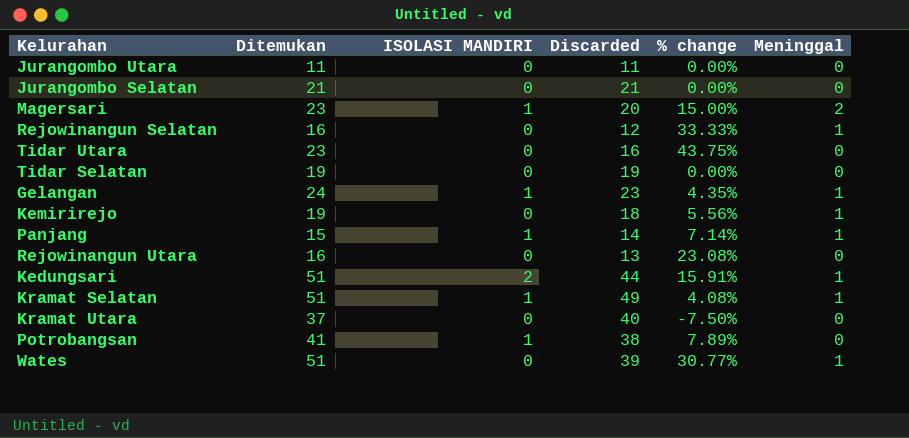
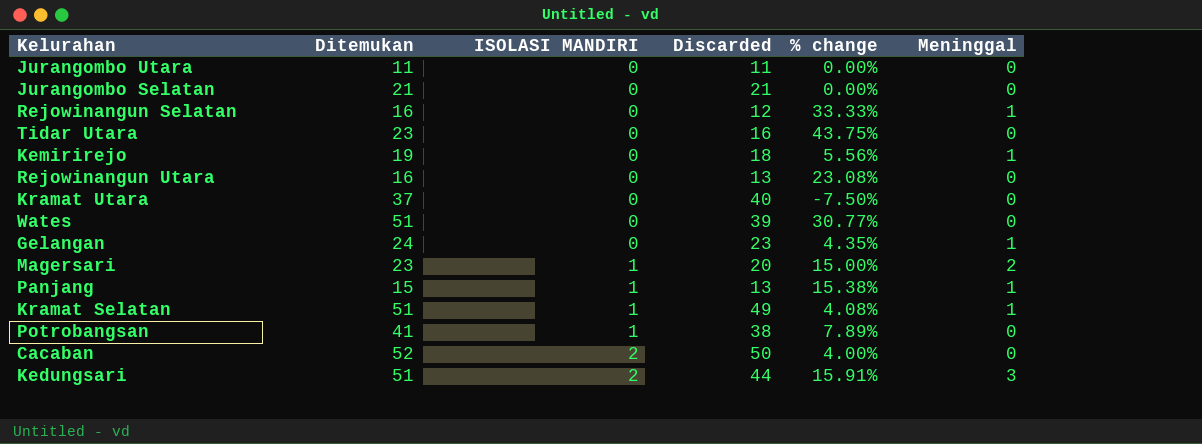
row order: none -> ISOLASI MANDIRI ascending
row Tidar Selatan: 19 | 0 | 19 | 0.00% | 0 -> none
Wates | Meninggal: 1 -> 0
Gelangan | ISOLASI MANDIRI: 1 -> 0
Panjang | Discarded: 14 -> 13
Panjang | % change: 7.14% -> 15.38%
row Cacaban: none -> 52 | 2 | 50 | 4.00% | 0
Kedungsari | Meninggal: 1 -> 3

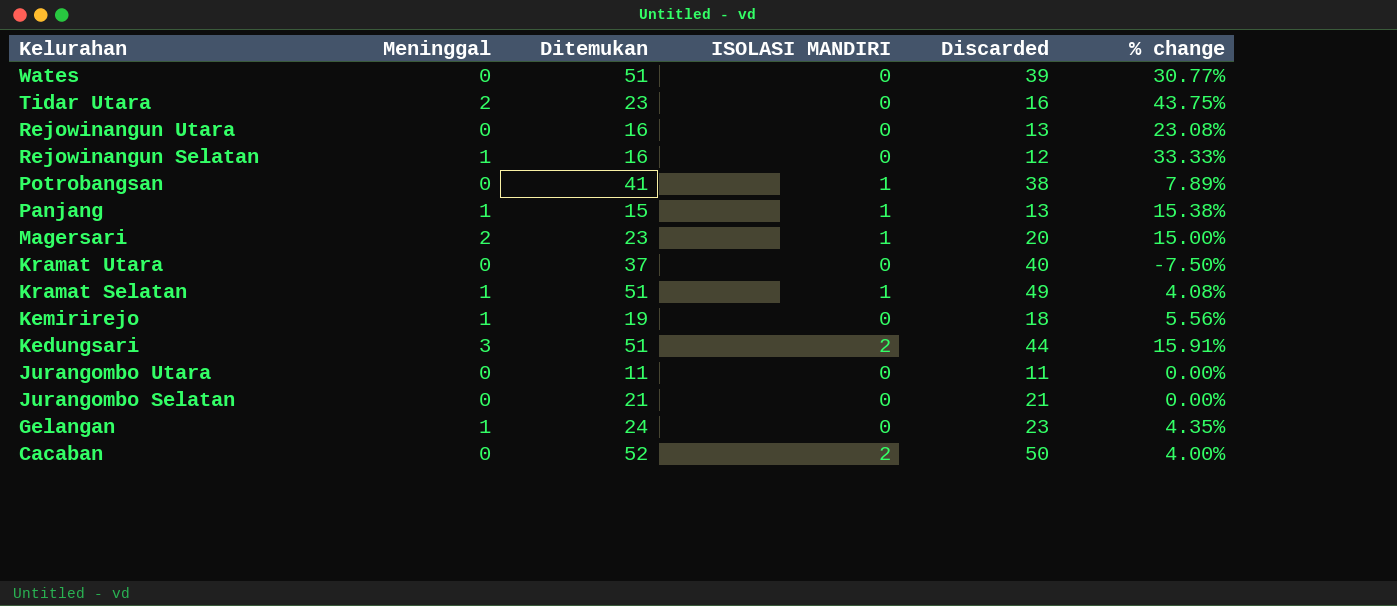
row order: ISOLASI MANDIRI ascending -> Kelurahan descending
column Meninggal | position: 6 -> 2
Tidar Utara | Meninggal: 0 -> 2

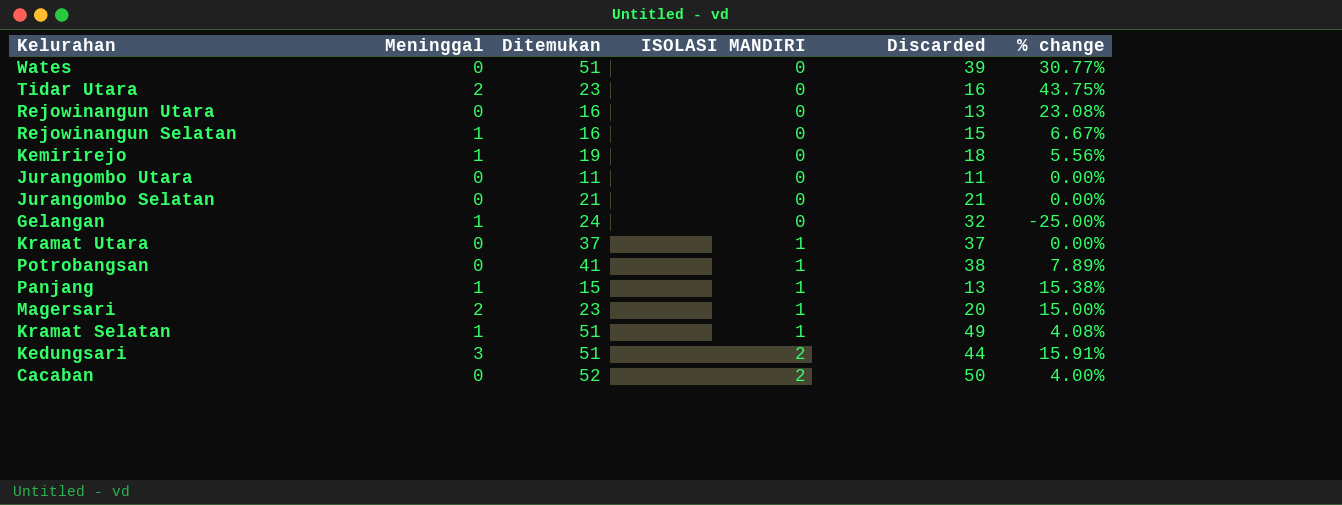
row order: Kelurahan descending -> ISOLASI MANDIRI ascending
Rejowinangun Selatan | Discarded: 12 -> 15
Rejowinangun Selatan | % change: 33.33% -> 6.67%
Gelangan | Discarded: 23 -> 32
Gelangan | % change: 4.35% -> -25.00%
Kramat Utara | ISOLASI MANDIRI: 0 -> 1
Kramat Utara | Discarded: 40 -> 37
Kramat Utara | % change: -7.50% -> 0.00%

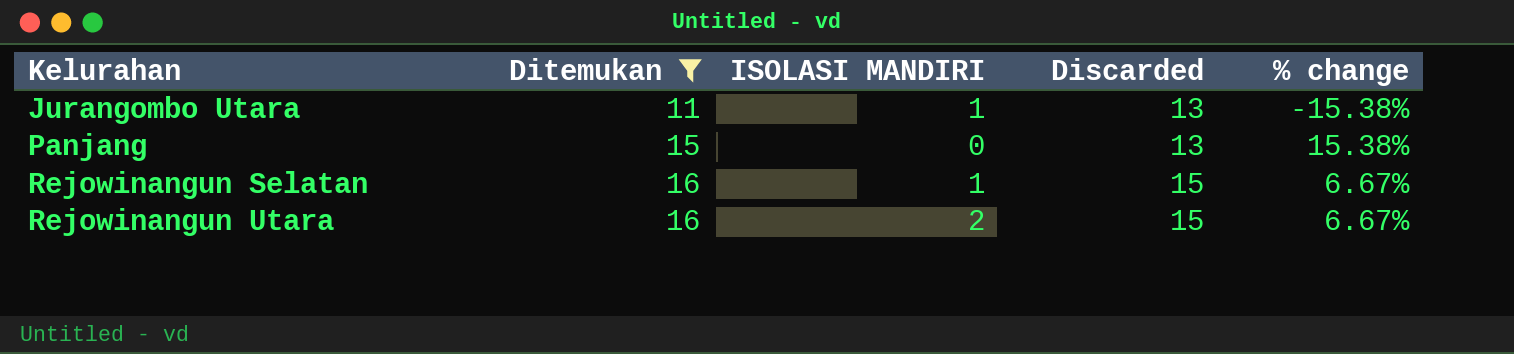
filter: none -> Ditemukan <= 16
row order: ISOLASI MANDIRI ascending -> Kelurahan ascending
column Meninggal | position: 2 -> none
Jurangombo Utara | ISOLASI MANDIRI: 0 -> 1
Jurangombo Utara | Discarded: 11 -> 13
Jurangombo Utara | % change: 0.00% -> -15.38%
Panjang | ISOLASI MANDIRI: 1 -> 0
Rejowinangun Selatan | ISOLASI MANDIRI: 0 -> 1
Rejowinangun Utara | ISOLASI MANDIRI: 0 -> 2
Rejowinangun Utara | Discarded: 13 -> 15
Rejowinangun Utara | % change: 23.08% -> 6.67%

